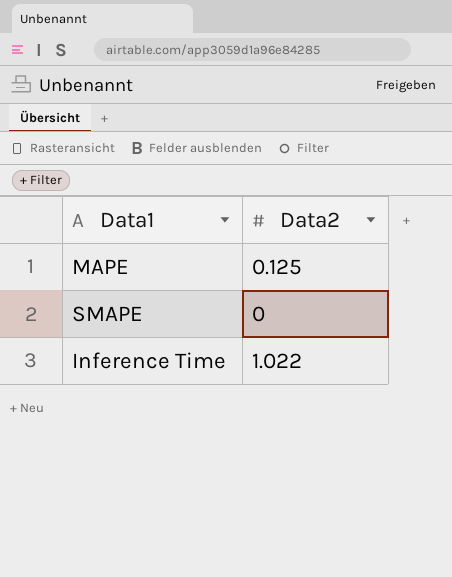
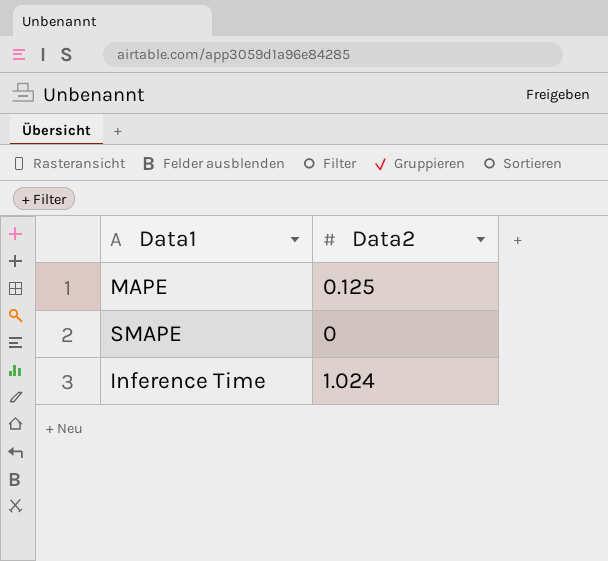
Inference Time | Data2: 1.022 -> 1.024

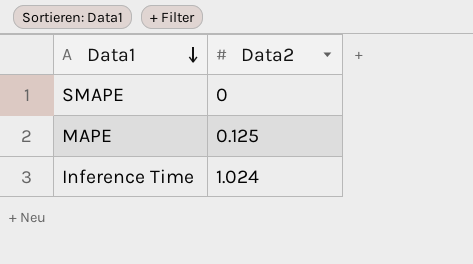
row order: none -> Data1 descending

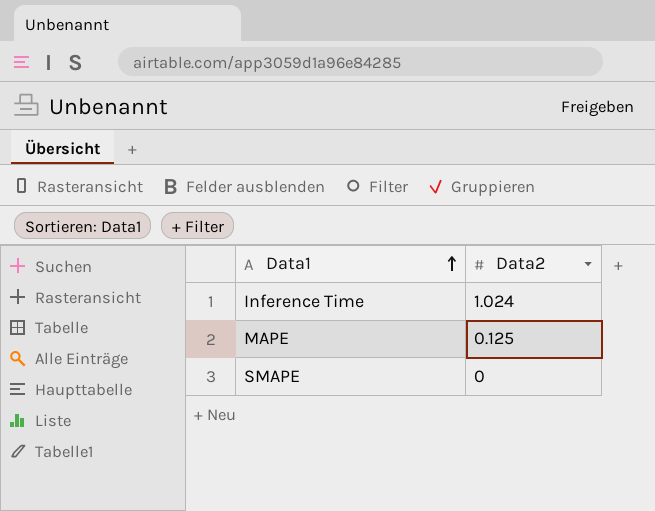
row order: Data1 descending -> Data1 ascending

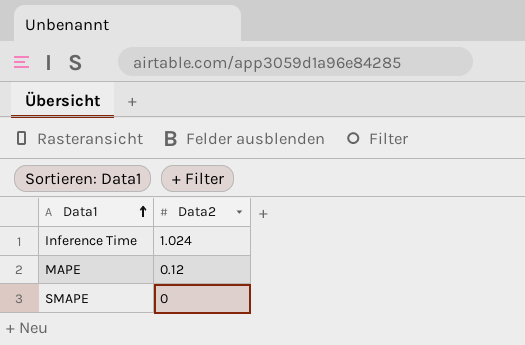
MAPE | Data2: 0.125 -> 0.12

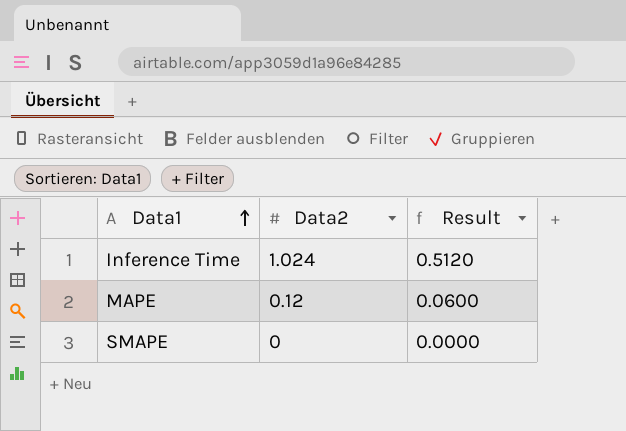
column Result | formula: none -> [Data2] * 0.5

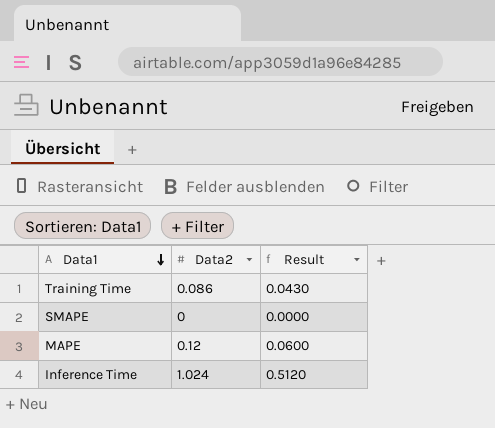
row order: Data1 ascending -> Data1 descending
row Training Time: none -> 0.086 | 0.0430

